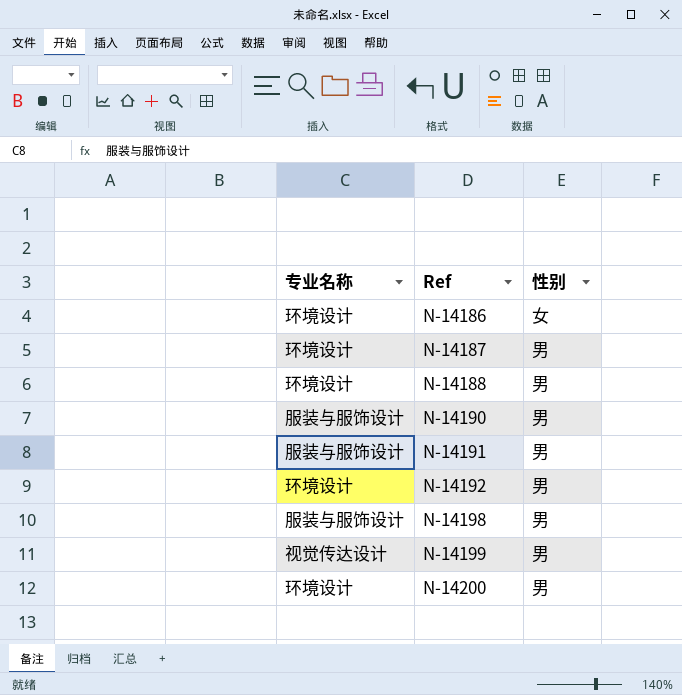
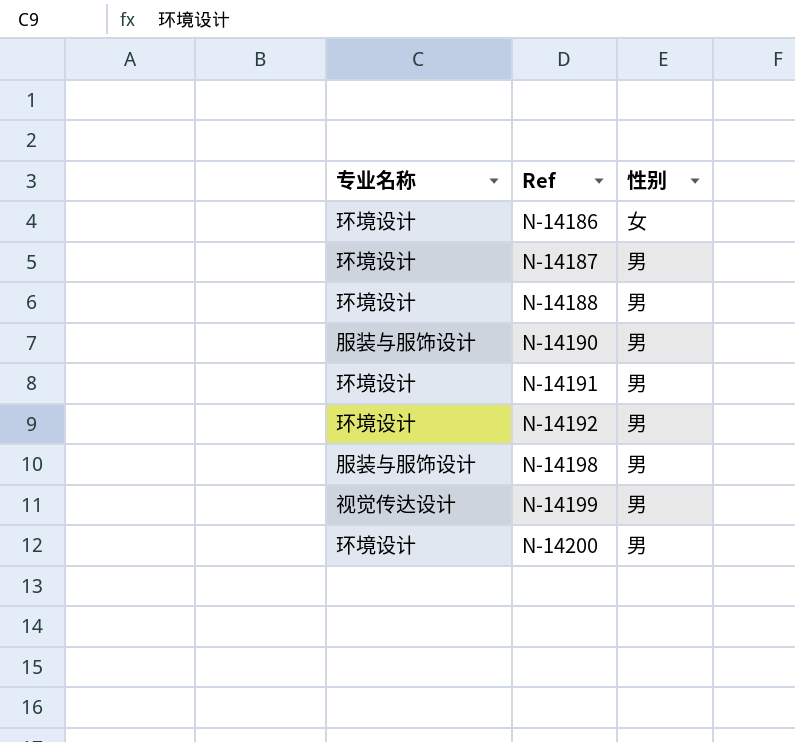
N-14191 | 专业名称: 服装与服饰设计 -> 环境设计

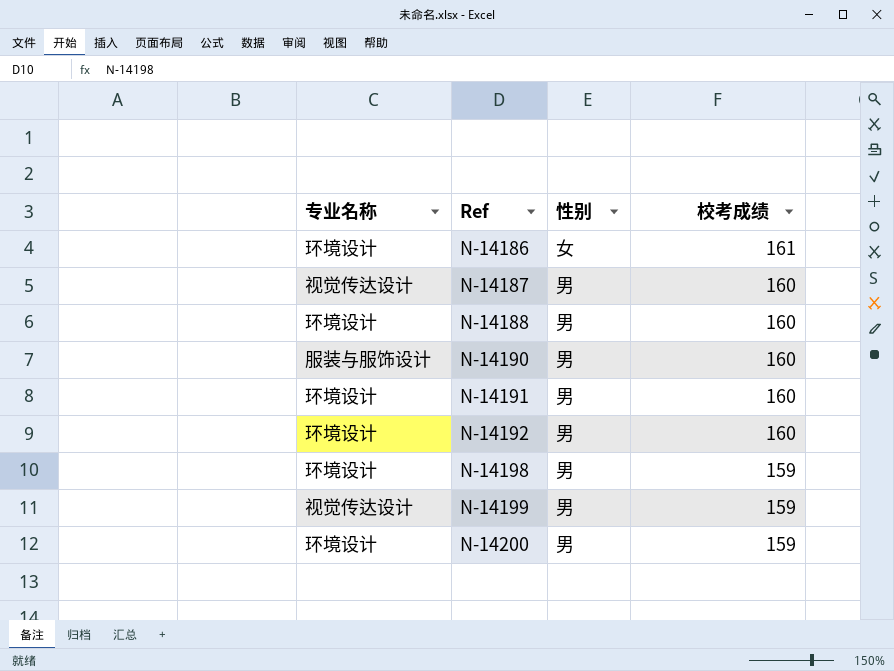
column 校考成绩 | position: none -> 4
N-14187 | 专业名称: 环境设计 -> 视觉传达设计
N-14198 | 专业名称: 服装与服饰设计 -> 环境设计

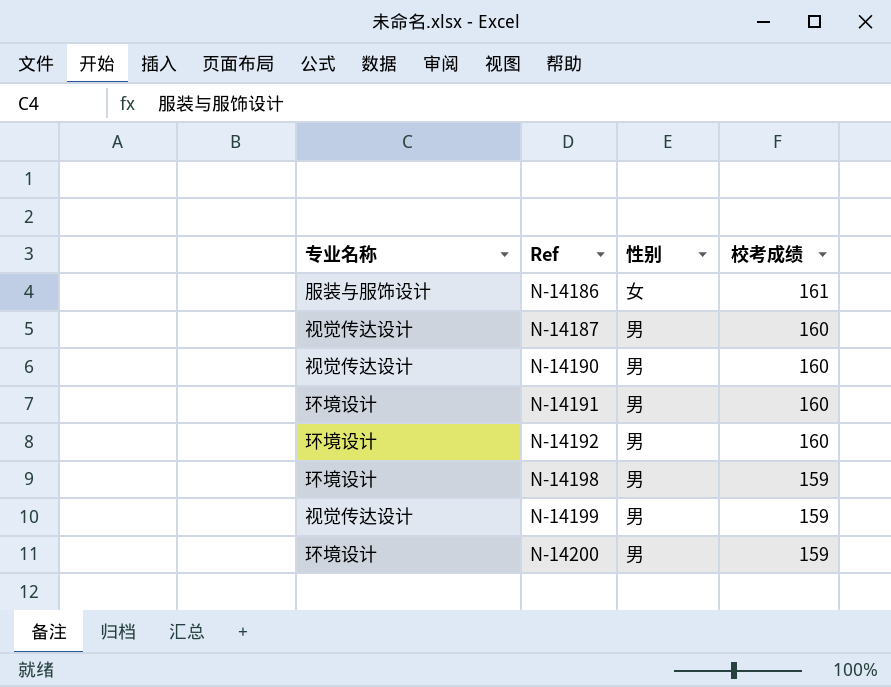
row N-14188: 环境设计 | 男 | 160 -> none
N-14186 | 专业名称: 环境设计 -> 服装与服饰设计
N-14190 | 专业名称: 服装与服饰设计 -> 视觉传达设计

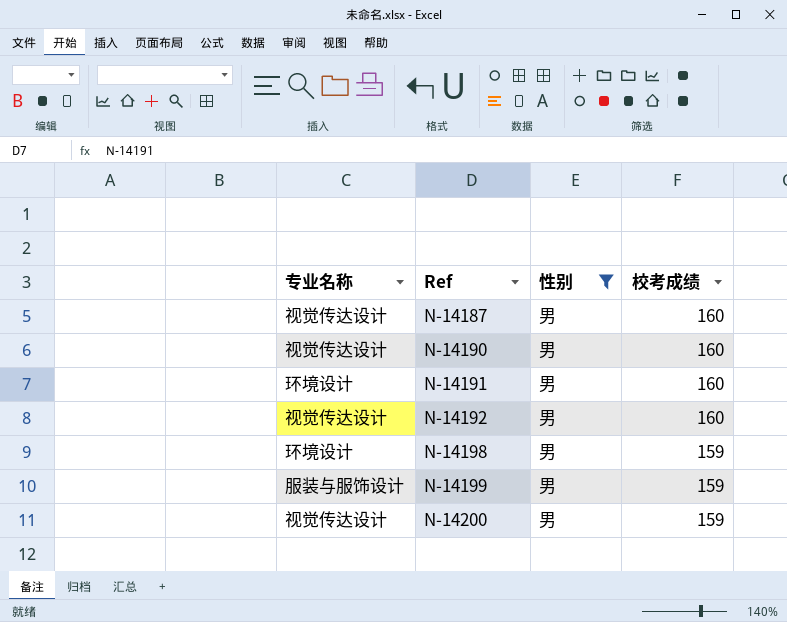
filter: none -> 性别 = 男
N-14192 | 专业名称: 环境设计 -> 视觉传达设计
N-14199 | 专业名称: 视觉传达设计 -> 服装与服饰设计
N-14200 | 专业名称: 环境设计 -> 视觉传达设计

